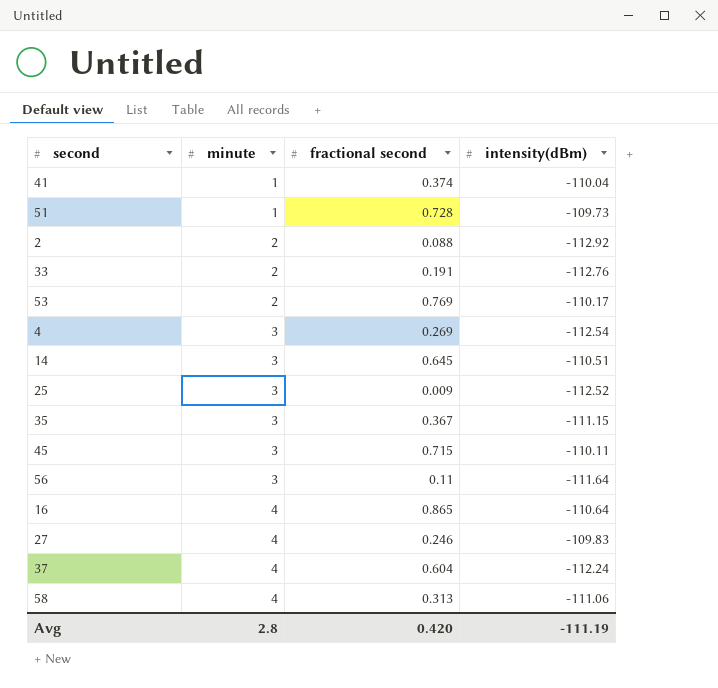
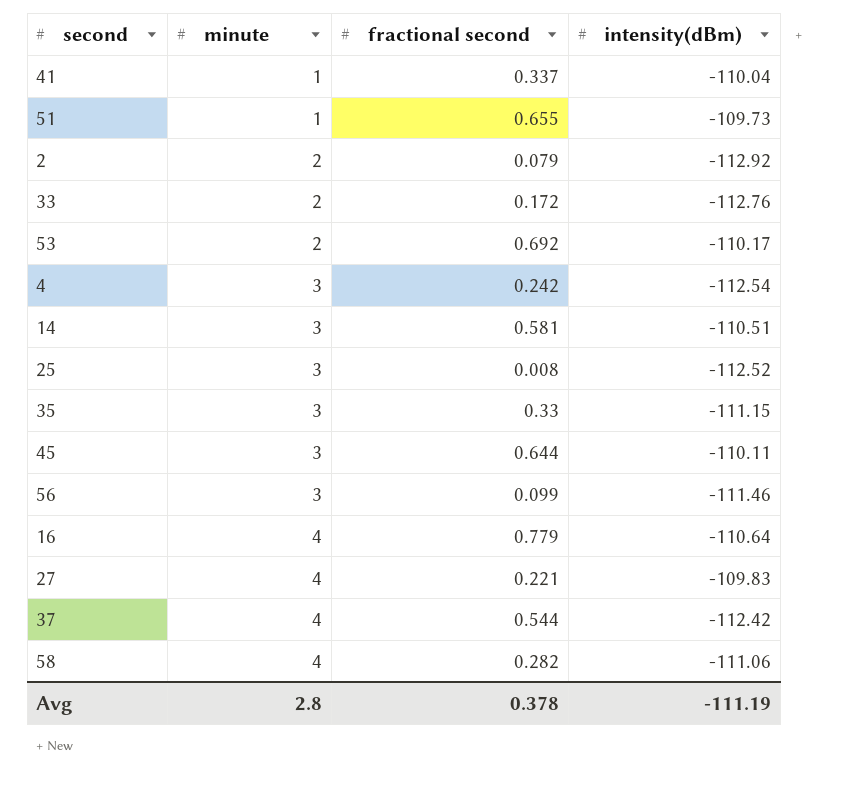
41 | fractional second: 0.374 -> 0.337
51 | fractional second: 0.728 -> 0.655
2 | fractional second: 0.088 -> 0.079
33 | fractional second: 0.191 -> 0.172
53 | fractional second: 0.769 -> 0.692
4 | fractional second: 0.269 -> 0.242
14 | fractional second: 0.645 -> 0.581
25 | fractional second: 0.009 -> 0.008
35 | fractional second: 0.367 -> 0.33
45 | fractional second: 0.715 -> 0.644
56 | fractional second: 0.11 -> 0.099
56 | intensity(dBm): -111.64 -> -111.46
16 | fractional second: 0.865 -> 0.779
27 | fractional second: 0.246 -> 0.221
37 | fractional second: 0.604 -> 0.544
37 | intensity(dBm): -112.24 -> -112.42
58 | fractional second: 0.313 -> 0.282
Avg | fractional second: 0.420 -> 0.378

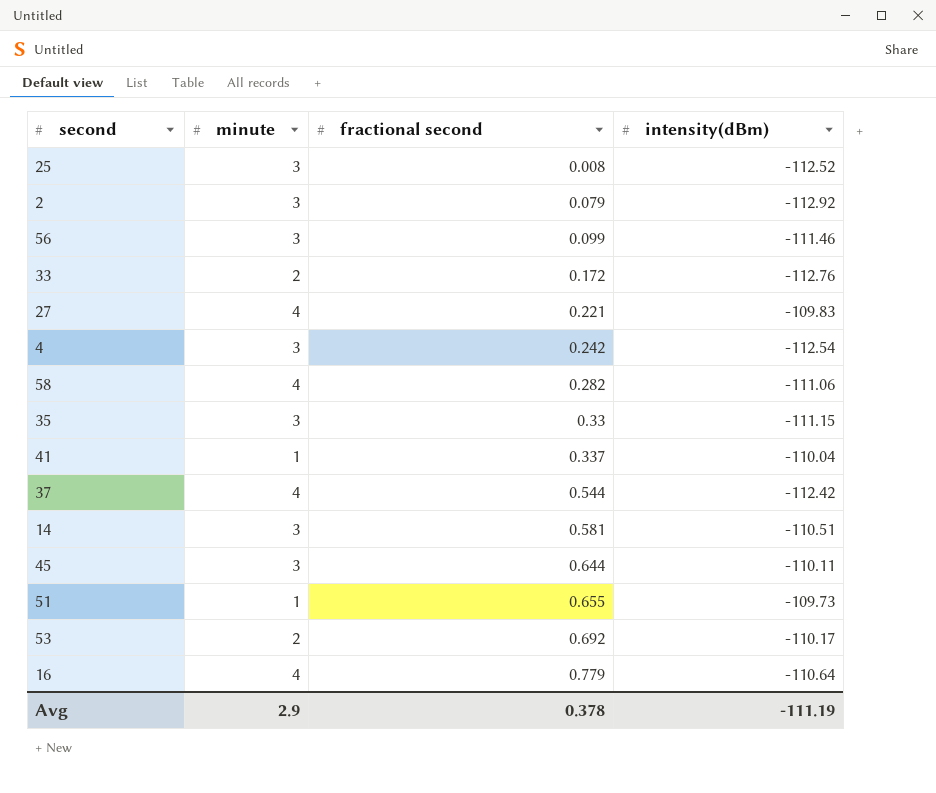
row order: minute ascending -> fractional second ascending
2 | minute: 2 -> 3
Avg | minute: 2.8 -> 2.9

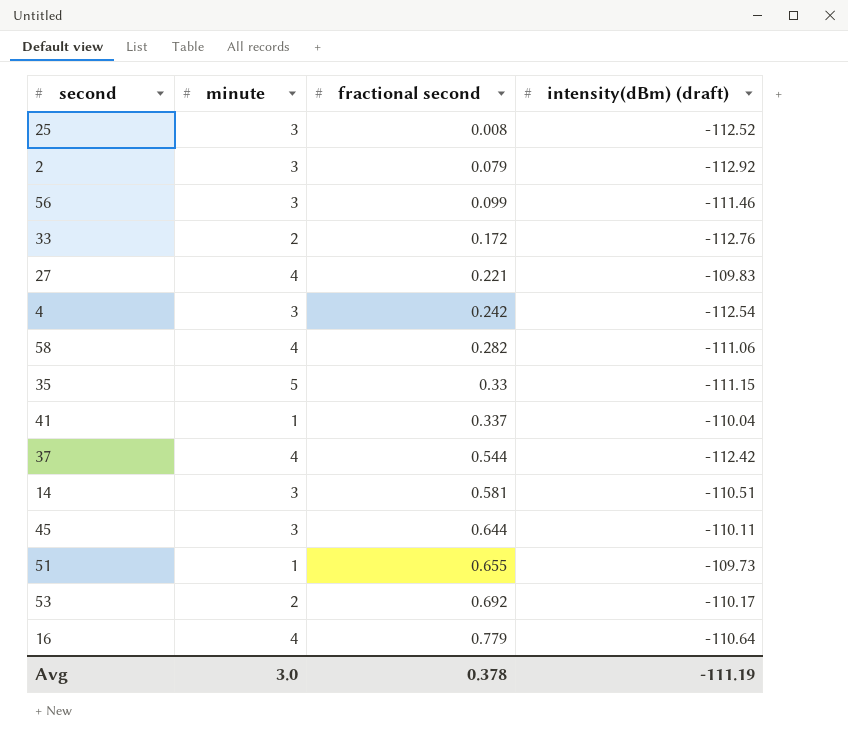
column name: intensity(dBm) -> intensity(dBm) (draft)
35 | minute: 3 -> 5
Avg | minute: 2.9 -> 3.0

